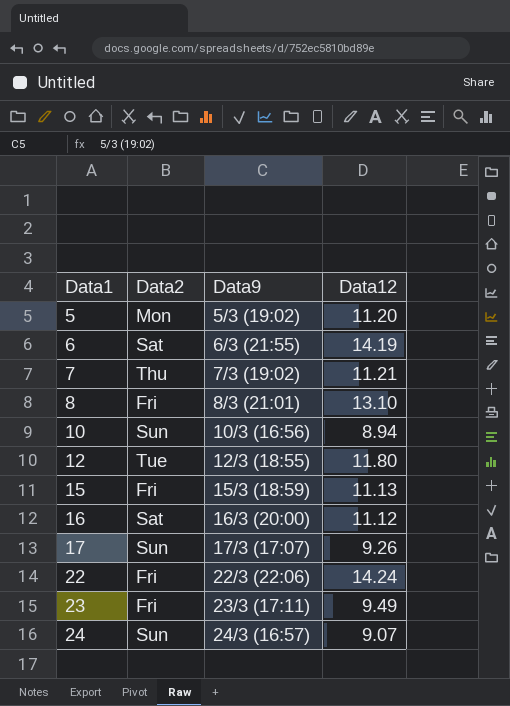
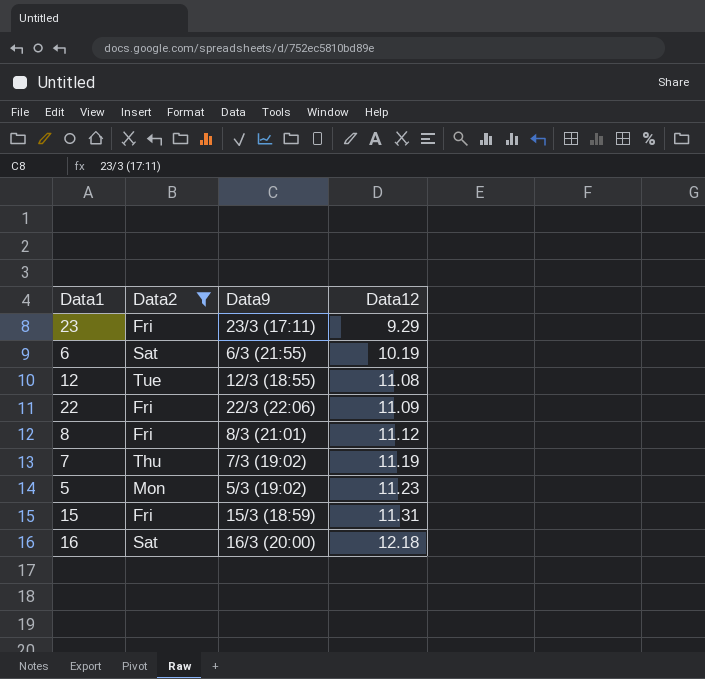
filter: none -> Data2 != Sun
row order: Data1 ascending -> Data12 ascending
23 | Data12: 9.49 -> 9.29
6 | Data12: 14.19 -> 10.19
12 | Data12: 11.80 -> 11.08
22 | Data12: 14.24 -> 11.09
8 | Data12: 13.10 -> 11.12
7 | Data12: 11.21 -> 11.19
5 | Data12: 11.20 -> 11.23
15 | Data12: 11.13 -> 11.31
16 | Data12: 11.12 -> 12.18

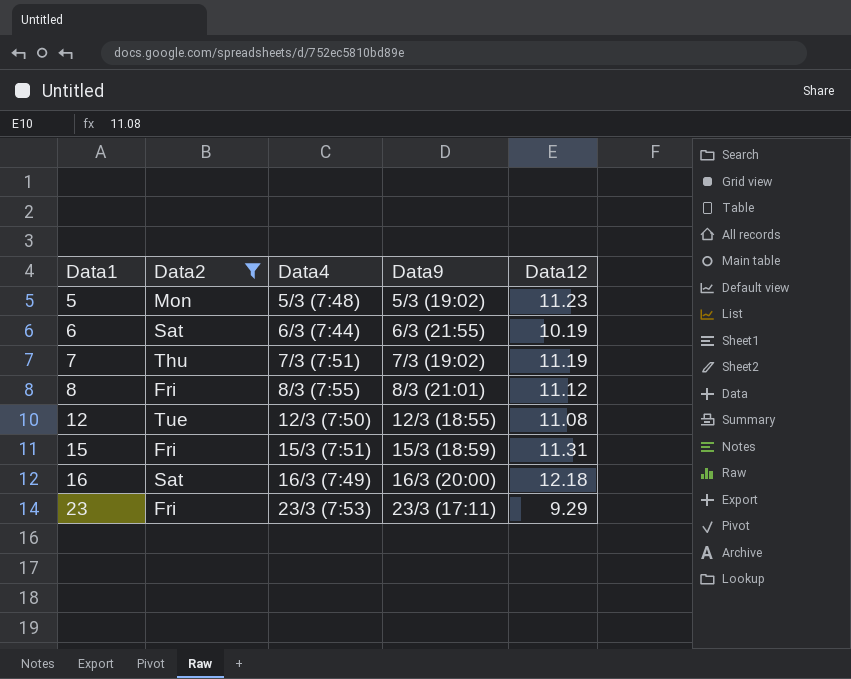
row order: Data12 ascending -> Data1 ascending
column Data4 | position: none -> 3
row 22: Fri | 22/3 (22:06) | 11.09 -> none

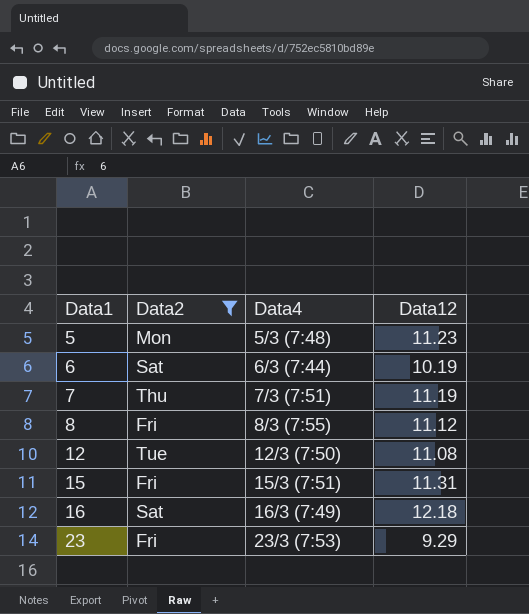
column Data9 | position: 4 -> none

